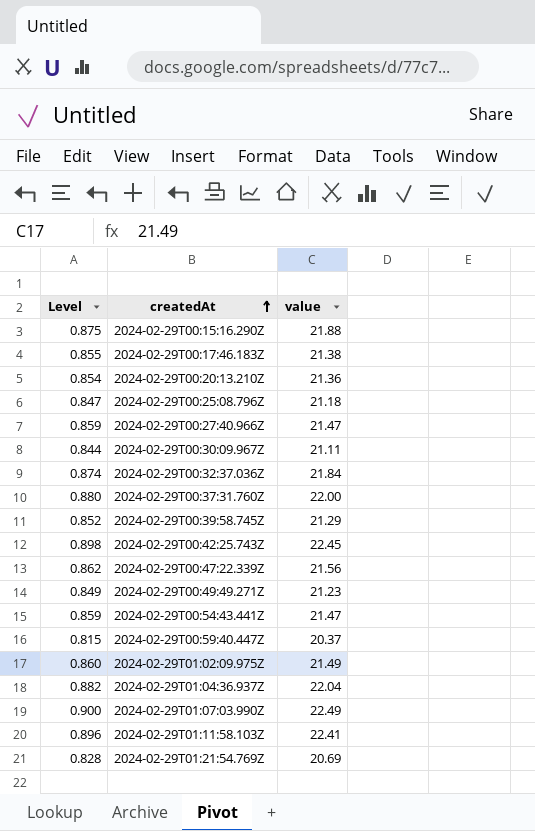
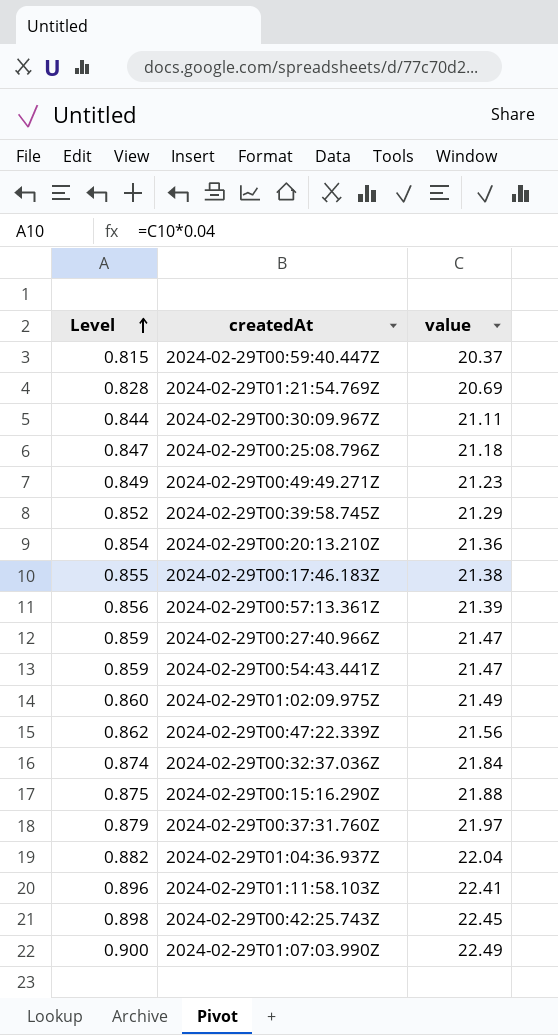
row order: createdAt ascending -> Level ascending
row 2024-02-29T00:57:13.361Z: none -> 0.856 | 21.39
2024-02-29T00:37:31.760Z | Level: 0.880 -> 0.879
2024-02-29T00:37:31.760Z | value: 22.00 -> 21.97

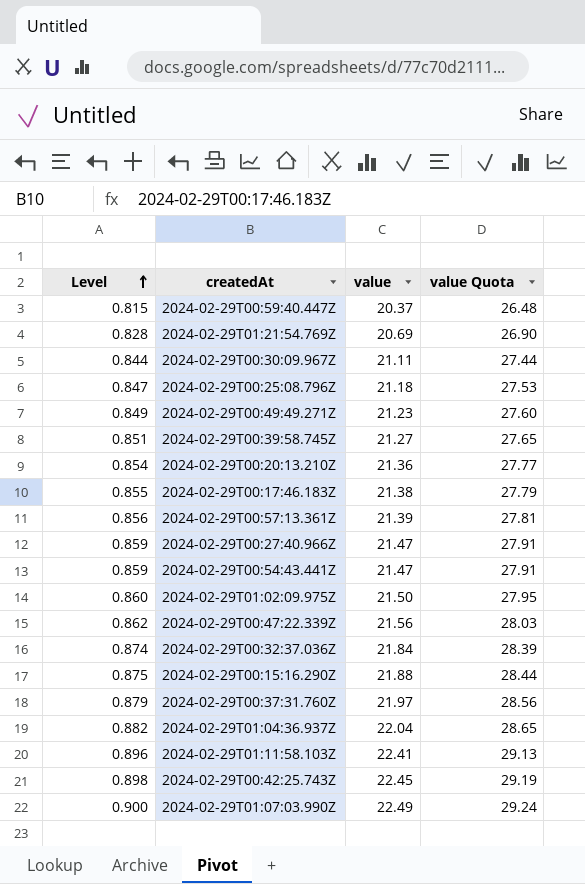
column value Quota | formula: none -> [value] * 1.3
2024-02-29T00:39:58.745Z | Level: 0.852 -> 0.851
2024-02-29T00:39:58.745Z | value: 21.29 -> 21.27
2024-02-29T01:02:09.975Z | value: 21.49 -> 21.50

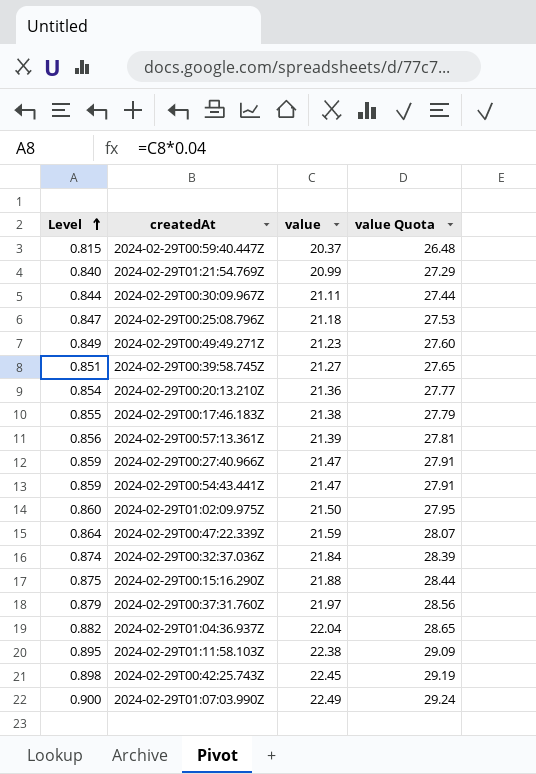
2024-02-29T01:21:54.769Z | Level: 0.828 -> 0.840
2024-02-29T01:21:54.769Z | value: 20.69 -> 20.99
2024-02-29T01:21:54.769Z | value Quota: 26.90 -> 27.29
2024-02-29T00:47:22.339Z | Level: 0.862 -> 0.864
2024-02-29T00:47:22.339Z | value: 21.56 -> 21.59
2024-02-29T00:47:22.339Z | value Quota: 28.03 -> 28.07
2024-02-29T01:11:58.103Z | Level: 0.896 -> 0.895
2024-02-29T01:11:58.103Z | value: 22.41 -> 22.38
2024-02-29T01:11:58.103Z | value Quota: 29.13 -> 29.09

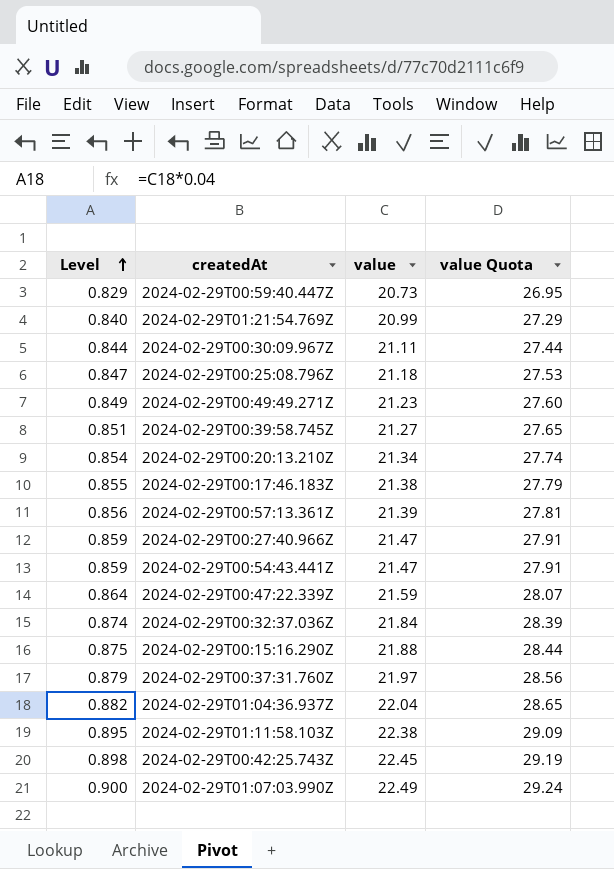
row 2024-02-29T01:02:09.975Z: 0.860 | 21.50 | 27.95 -> none
2024-02-29T00:59:40.447Z | Level: 0.815 -> 0.829
2024-02-29T00:59:40.447Z | value: 20.37 -> 20.73
2024-02-29T00:59:40.447Z | value Quota: 26.48 -> 26.95
2024-02-29T00:20:13.210Z | value: 21.36 -> 21.34
2024-02-29T00:20:13.210Z | value Quota: 27.77 -> 27.74

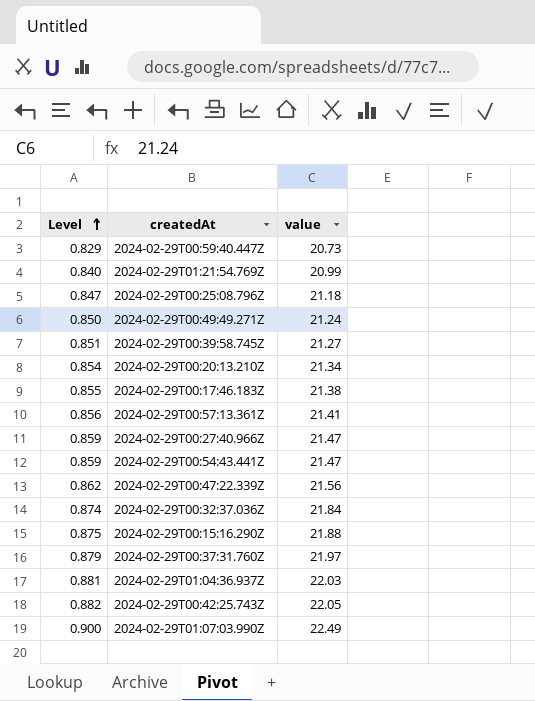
column value Quota | formula: [value] * 1.3 -> none
row 2024-02-29T00:30:09.967Z: 0.844 | 21.11 | 27.44 -> none
row 2024-02-29T01:11:58.103Z: 0.895 | 22.38 | 29.09 -> none
2024-02-29T00:49:49.271Z | Level: 0.849 -> 0.850
2024-02-29T00:49:49.271Z | value: 21.23 -> 21.24
2024-02-29T00:57:13.361Z | value: 21.39 -> 21.41
2024-02-29T00:47:22.339Z | Level: 0.864 -> 0.862
2024-02-29T00:47:22.339Z | value: 21.59 -> 21.56
2024-02-29T01:04:36.937Z | Level: 0.882 -> 0.881
2024-02-29T01:04:36.937Z | value: 22.04 -> 22.03
2024-02-29T00:42:25.743Z | Level: 0.898 -> 0.882
2024-02-29T00:42:25.743Z | value: 22.45 -> 22.05

